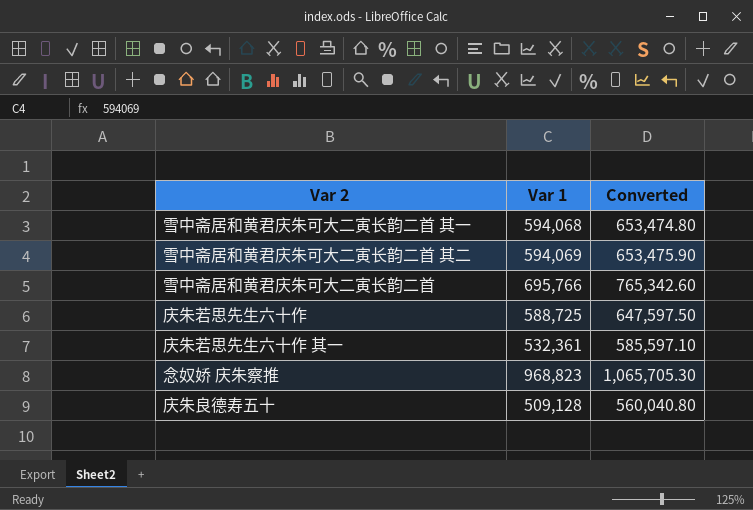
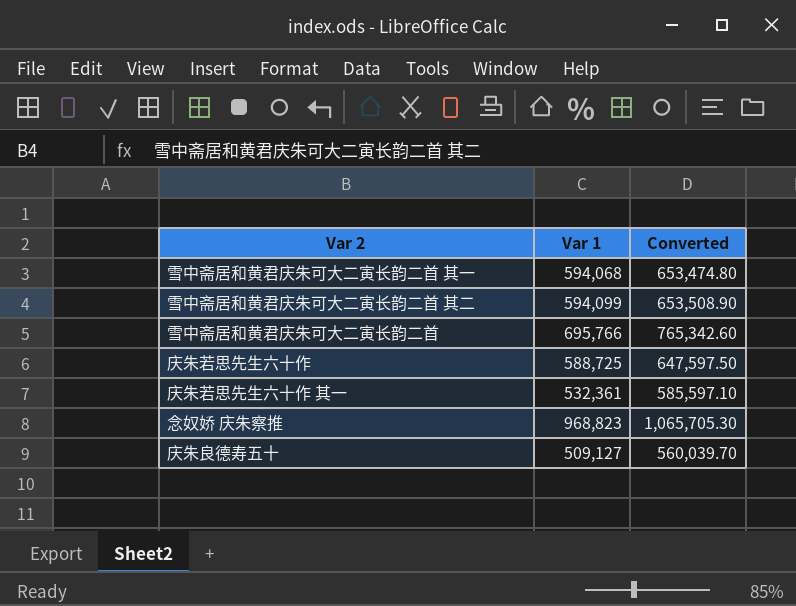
雪中斋居和黄君庆朱可大二寅长韵二首 其二 | Var 1: 594,069 -> 594,099
雪中斋居和黄君庆朱可大二寅长韵二首 其二 | Converted: 653,475.90 -> 653,508.90
庆朱良德寿五十 | Var 1: 509,128 -> 509,127
庆朱良德寿五十 | Converted: 560,040.80 -> 560,039.70

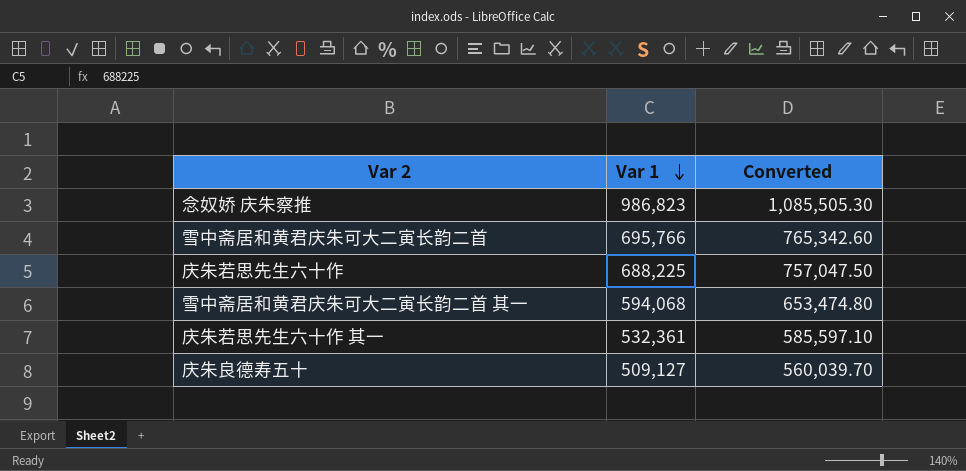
row order: none -> Var 1 descending
row 雪中斋居和黄君庆朱可大二寅长韵二首 其二: 594,099 | 653,508.90 -> none
念奴娇 庆朱察推 | Var 1: 968,823 -> 986,823
念奴娇 庆朱察推 | Converted: 1,065,705.30 -> 1,085,505.30
庆朱若思先生六十作 | Var 1: 588,725 -> 688,225
庆朱若思先生六十作 | Converted: 647,597.50 -> 757,047.50

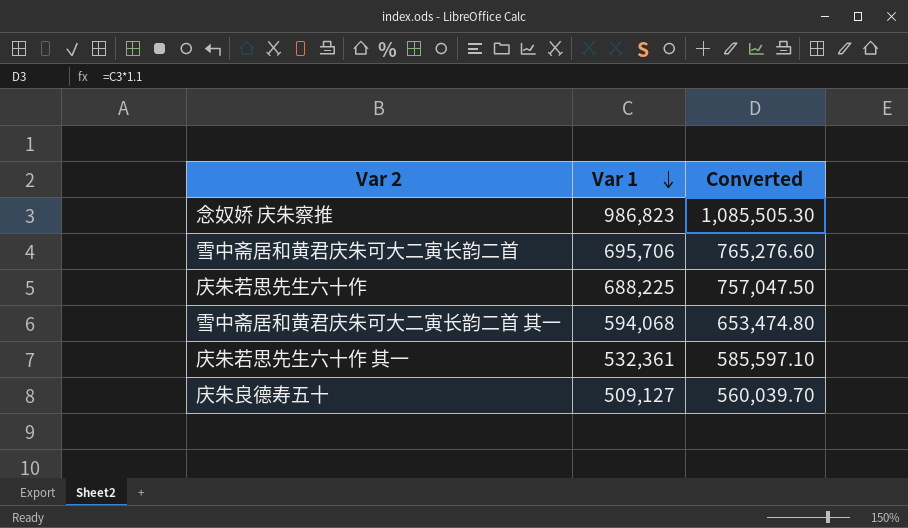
雪中斋居和黄君庆朱可大二寅长韵二首 | Var 1: 695,766 -> 695,706
雪中斋居和黄君庆朱可大二寅长韵二首 | Converted: 765,342.60 -> 765,276.60

